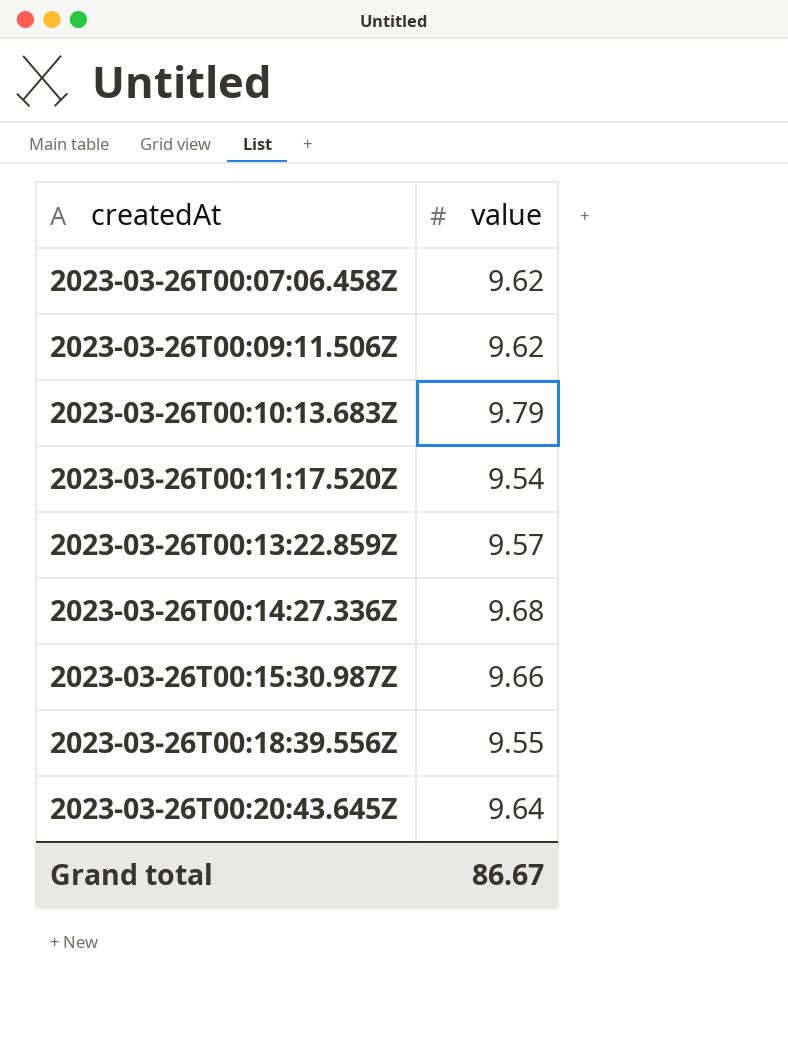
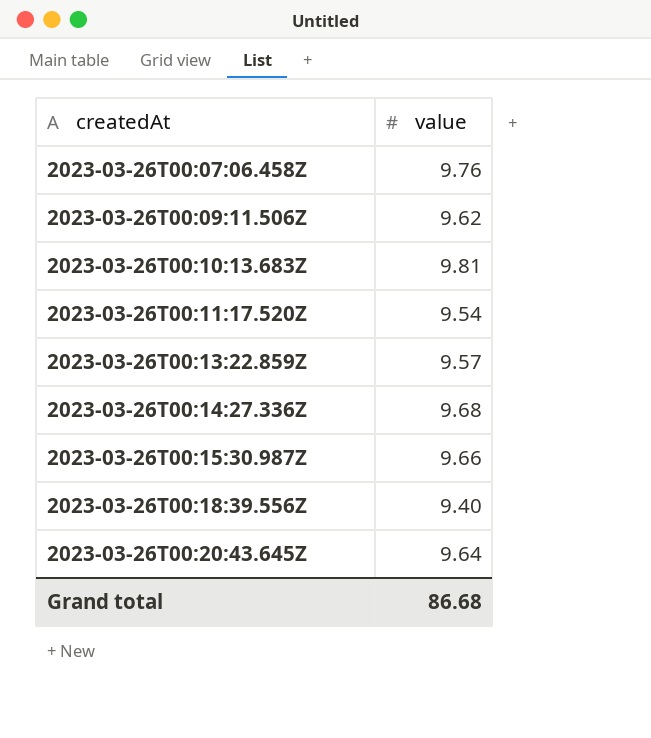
2023-03-26T00:07:06.458Z | value: 9.62 -> 9.76
2023-03-26T00:10:13.683Z | value: 9.79 -> 9.81
2023-03-26T00:18:39.556Z | value: 9.55 -> 9.40
Grand total | value: 86.67 -> 86.68

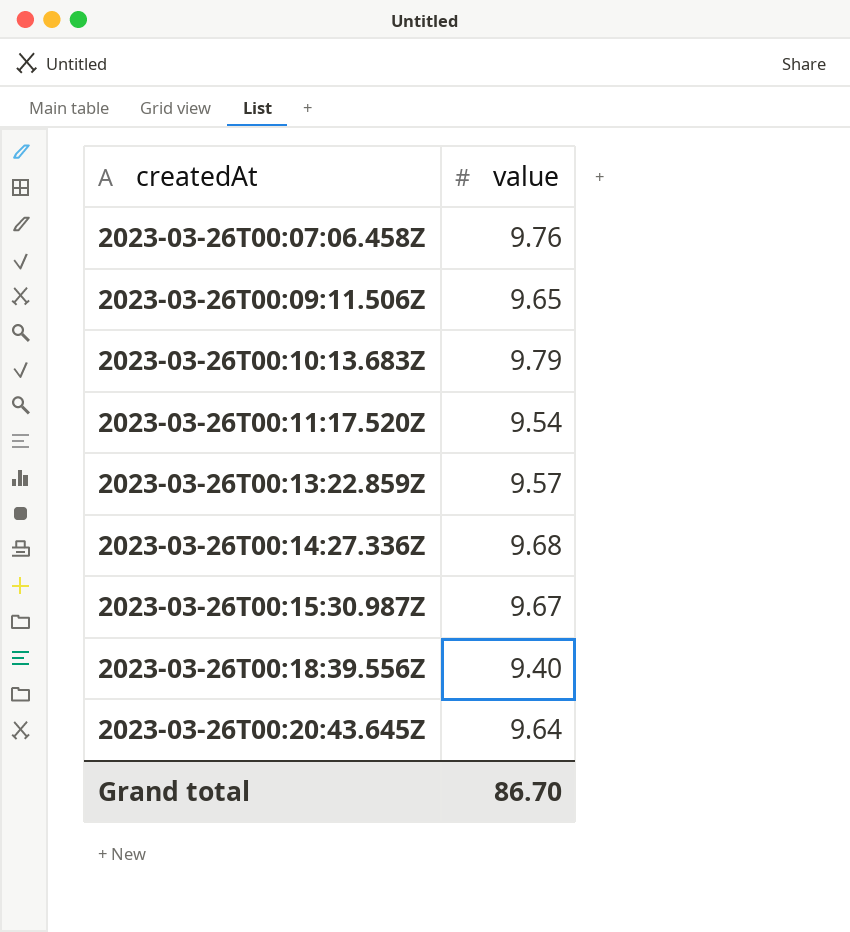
2023-03-26T00:09:11.506Z | value: 9.62 -> 9.65
2023-03-26T00:10:13.683Z | value: 9.81 -> 9.79
2023-03-26T00:15:30.987Z | value: 9.66 -> 9.67
Grand total | value: 86.68 -> 86.70

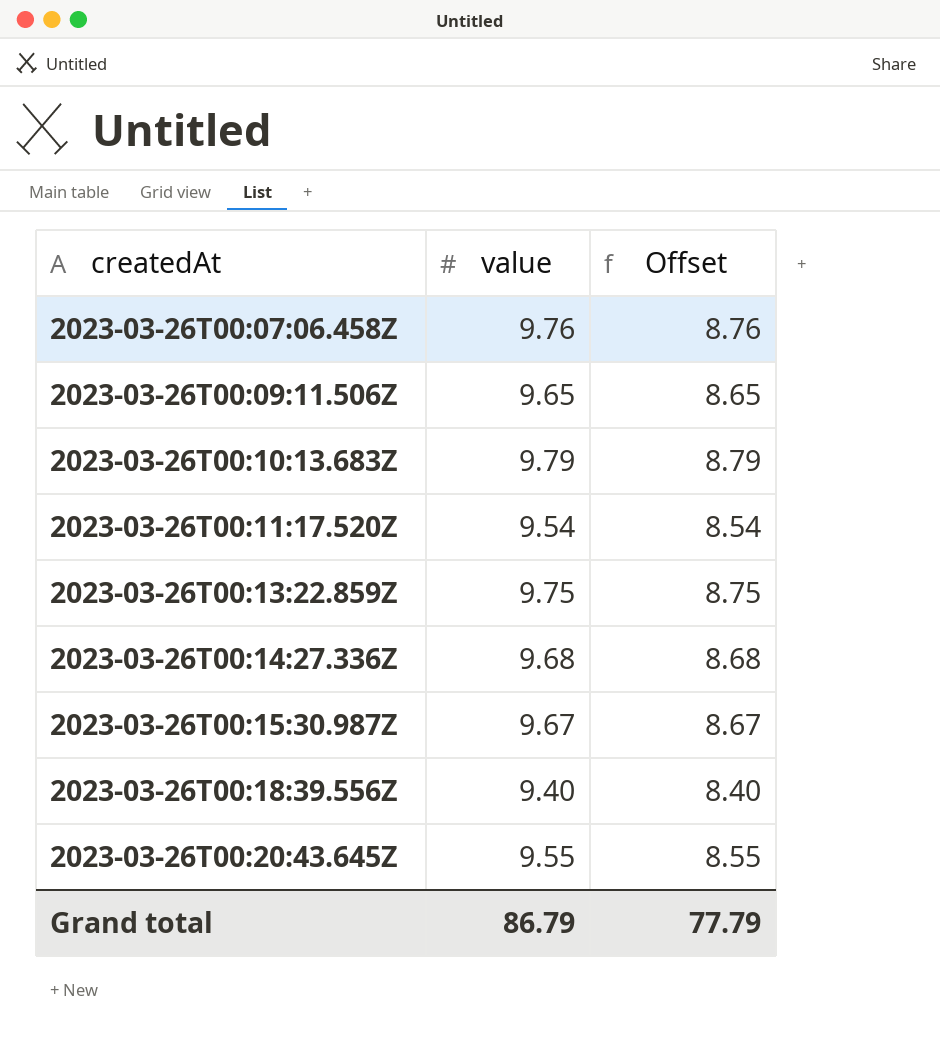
column Offset | formula: none -> [value] - 1
2023-03-26T00:13:22.859Z | value: 9.57 -> 9.75
2023-03-26T00:20:43.645Z | value: 9.64 -> 9.55
Grand total | value: 86.70 -> 86.79

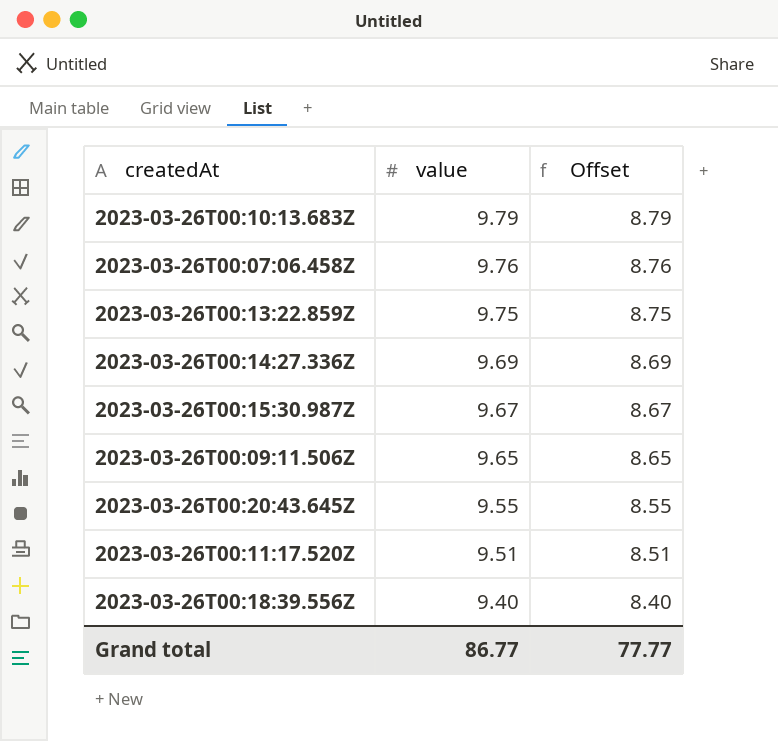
row order: createdAt ascending -> value descending
2023-03-26T00:14:27.336Z | value: 9.68 -> 9.69
2023-03-26T00:14:27.336Z | Offset: 8.68 -> 8.69
2023-03-26T00:11:17.520Z | value: 9.54 -> 9.51
2023-03-26T00:11:17.520Z | Offset: 8.54 -> 8.51
Grand total | value: 86.79 -> 86.77
Grand total | Offset: 77.79 -> 77.77

